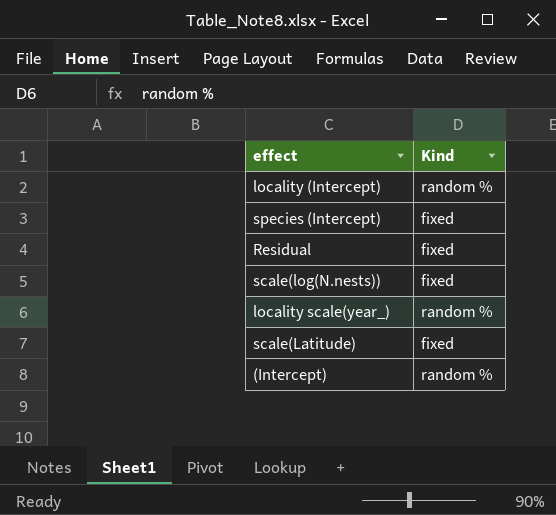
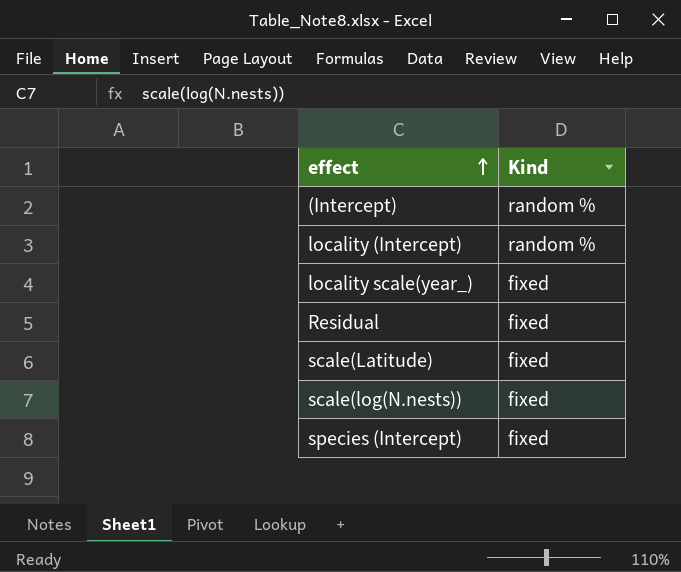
row order: none -> effect ascending
locality scale(year_) | Kind: random % -> fixed

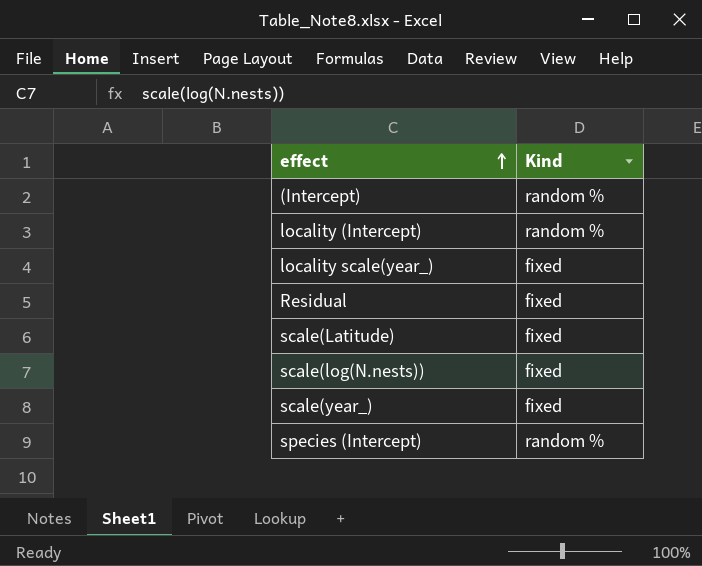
row scale(year_): none -> fixed
species (Intercept) | Kind: fixed -> random %

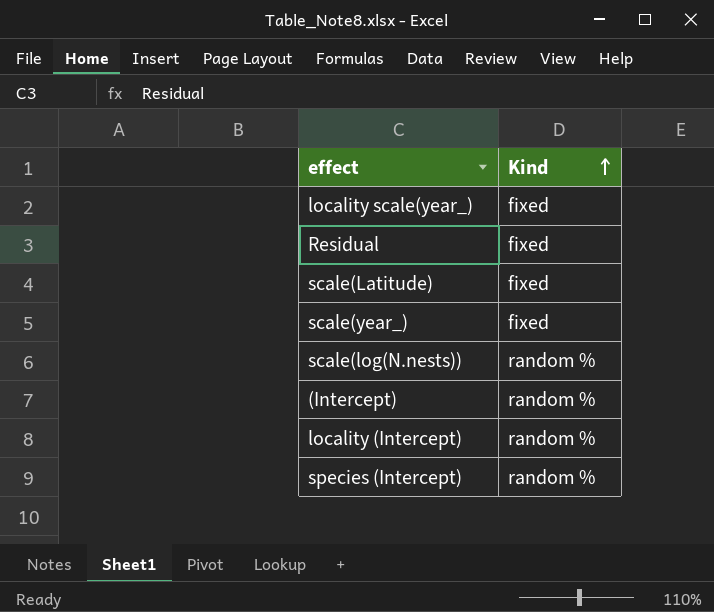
row order: effect ascending -> Kind ascending
scale(log(N.nests)) | Kind: fixed -> random %

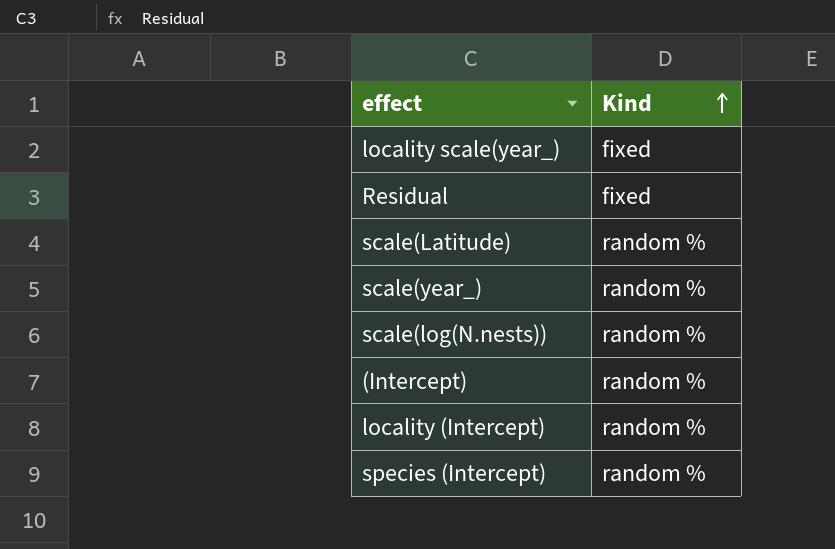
scale(Latitude) | Kind: fixed -> random %
scale(year_) | Kind: fixed -> random %

